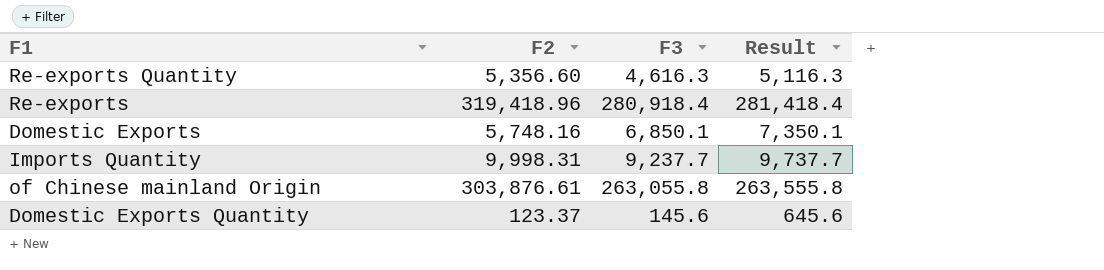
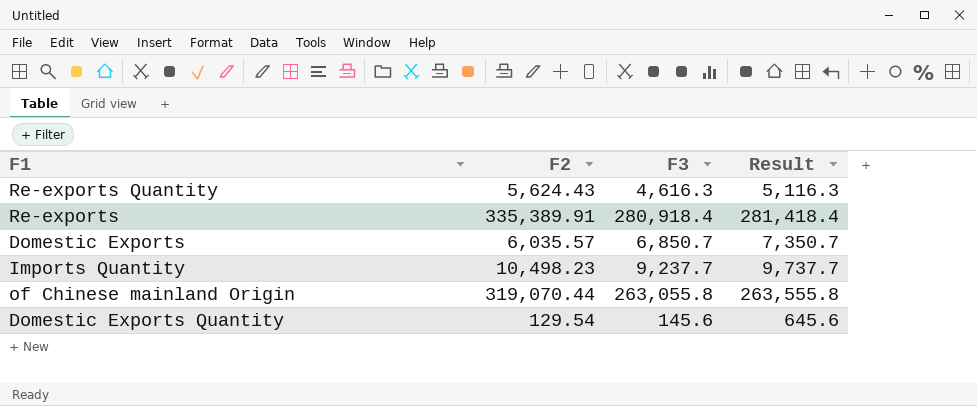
Re-exports Quantity | F2: 5,356.60 -> 5,624.43
Re-exports | F2: 319,418.96 -> 335,389.91
Domestic Exports | F2: 5,748.16 -> 6,035.57
Domestic Exports | F3: 6,850.1 -> 6,850.7
Domestic Exports | Result: 7,350.1 -> 7,350.7
Imports Quantity | F2: 9,998.31 -> 10,498.23
of Chinese mainland Origin | F2: 303,876.61 -> 319,070.44
Domestic Exports Quantity | F2: 123.37 -> 129.54

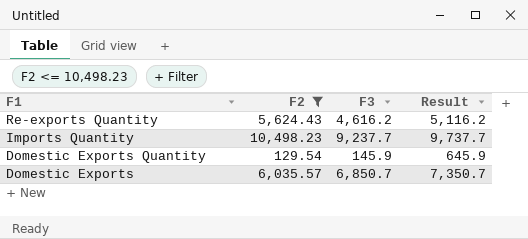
filter: none -> F2 <= 10,498.23
row order: none -> F1 descending
Re-exports Quantity | F3: 4,616.3 -> 4,616.2
Re-exports Quantity | Result: 5,116.3 -> 5,116.2
Domestic Exports Quantity | F3: 145.6 -> 145.9
Domestic Exports Quantity | Result: 645.6 -> 645.9

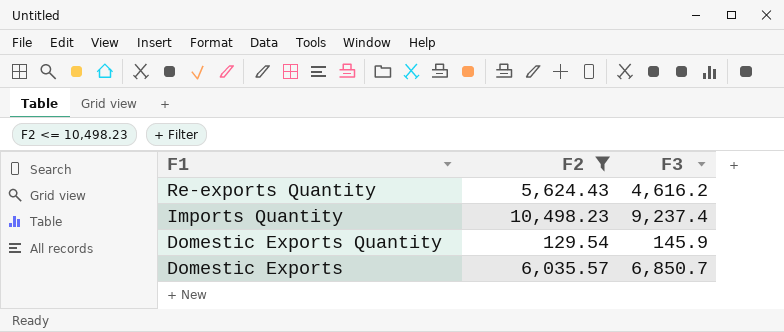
column Result | formula: [F3] + 500 -> none
Imports Quantity | F3: 9,237.7 -> 9,237.4

